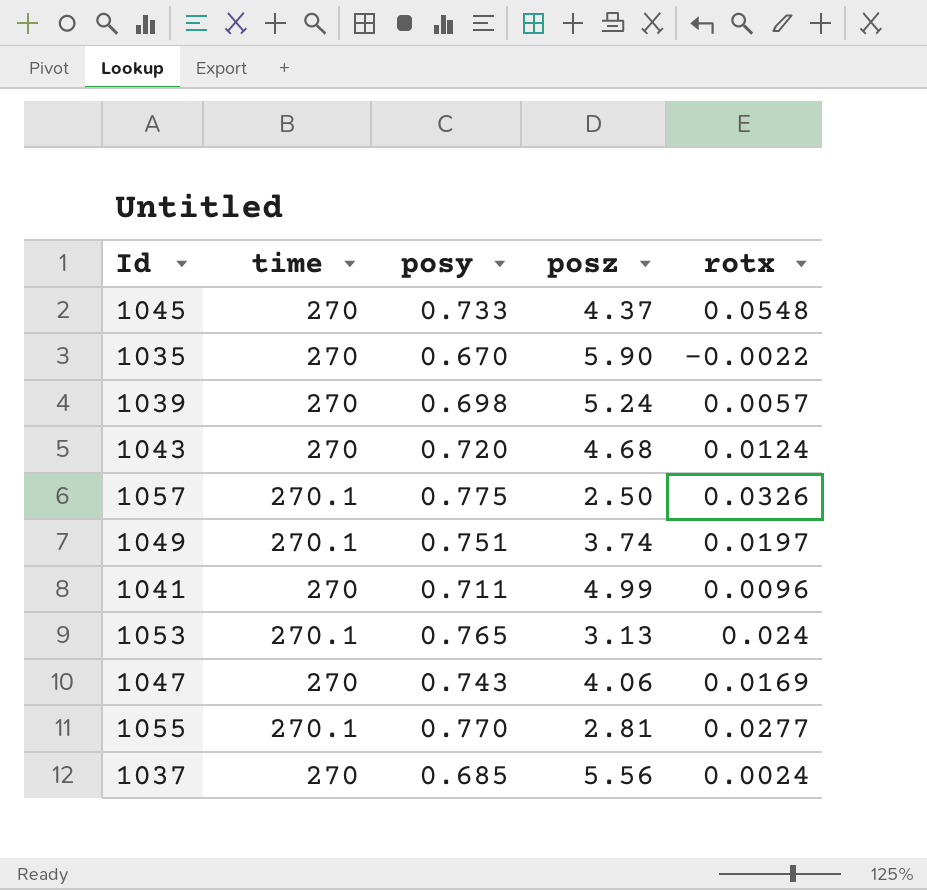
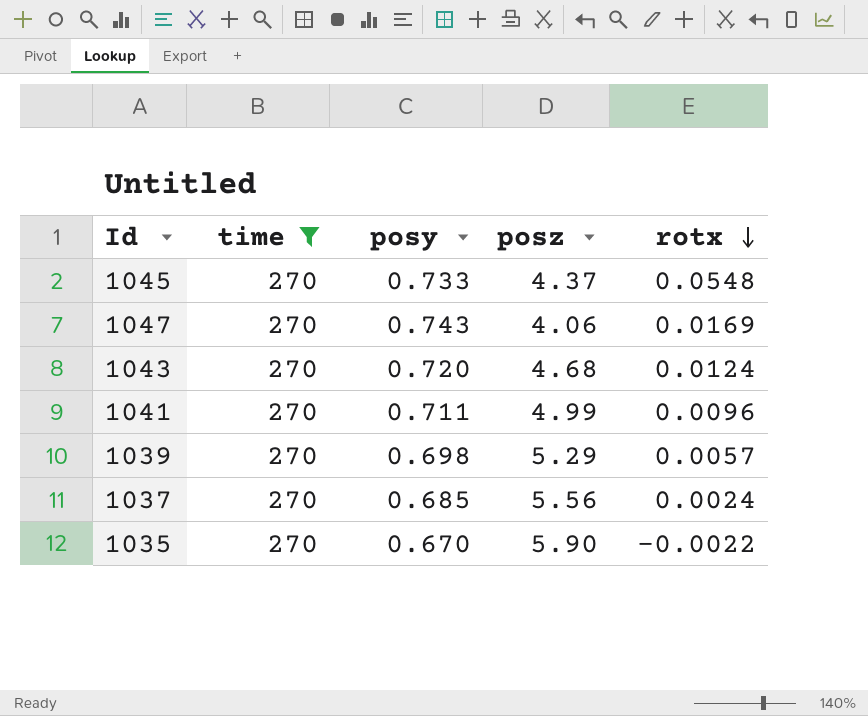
filter: none -> time = 270
row order: none -> rotx descending
1039 | posz: 5.24 -> 5.29

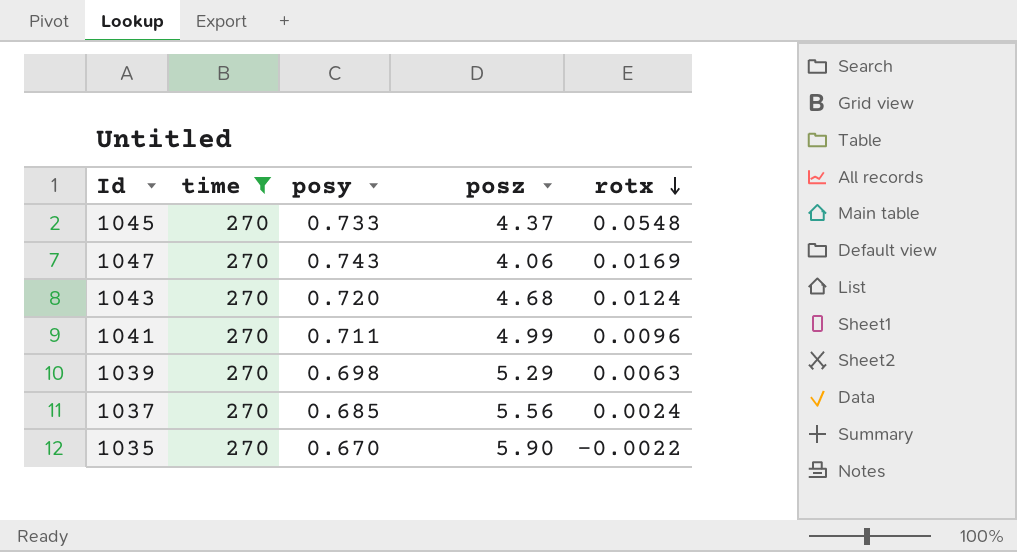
1039 | rotx: 0.0057 -> 0.0063

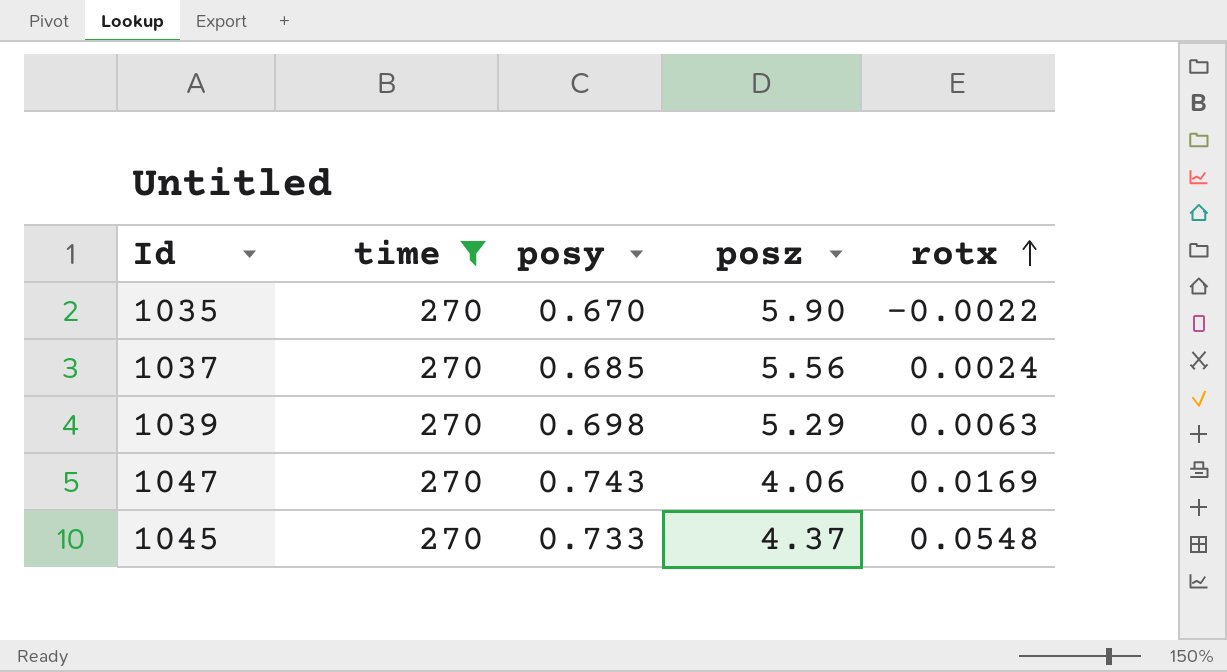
row order: rotx descending -> rotx ascending
row 1043: 270 | 0.720 | 4.68 | 0.0124 -> none
row 1041: 270 | 0.711 | 4.99 | 0.0096 -> none

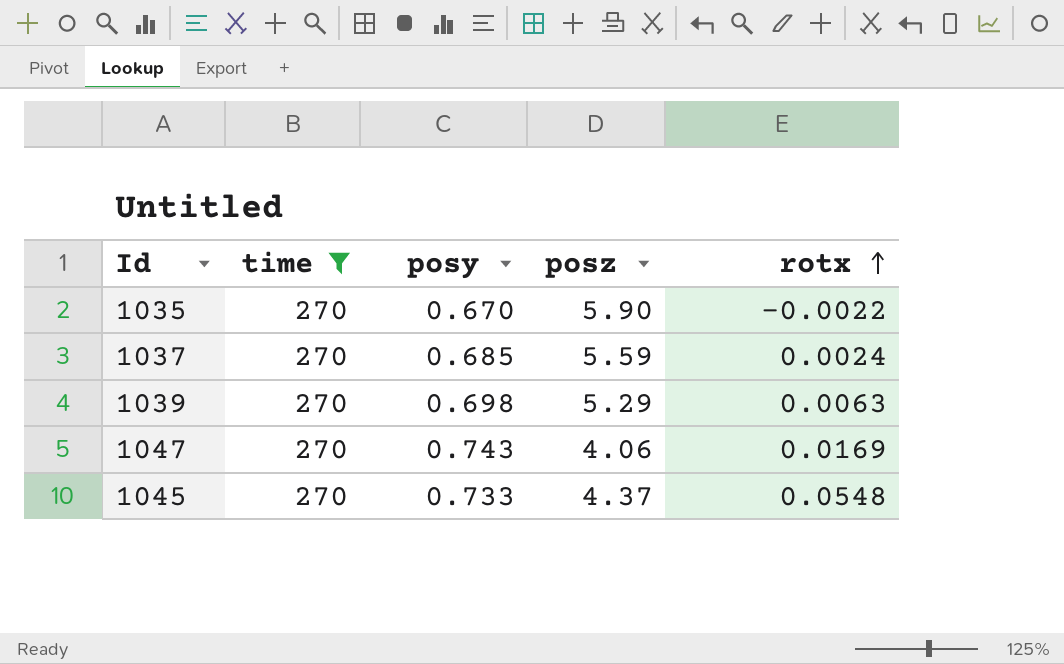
1037 | posz: 5.56 -> 5.59

